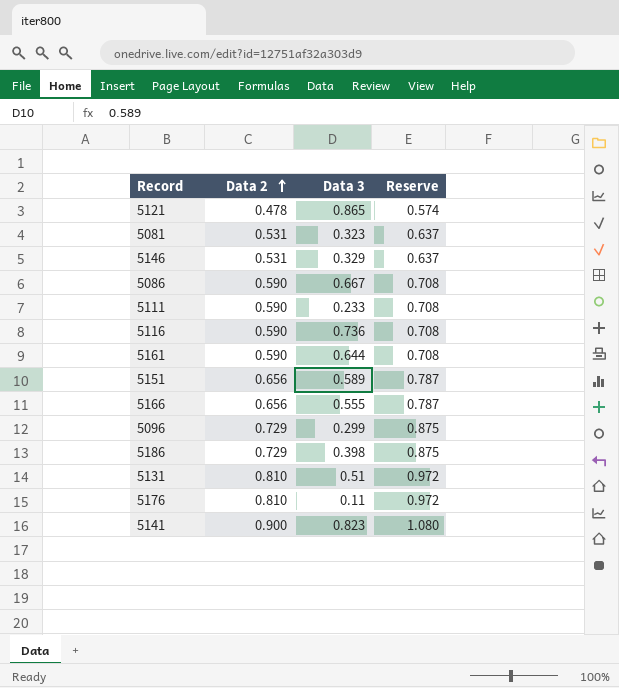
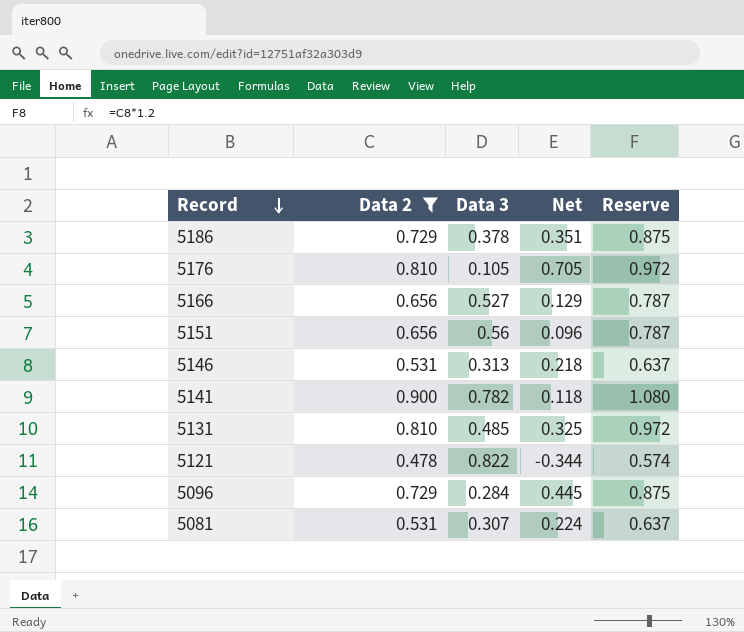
filter: none -> Data 2 != 0.590
row order: Data 2 ascending -> Record descending
column Net | formula: none -> [Data 2] - [Data 3]
5186 | Data 3: 0.398 -> 0.378
5176 | Data 3: 0.11 -> 0.105
5166 | Data 3: 0.555 -> 0.527
5151 | Data 3: 0.589 -> 0.56
5146 | Data 3: 0.329 -> 0.313
5141 | Data 3: 0.823 -> 0.782
5131 | Data 3: 0.51 -> 0.485
5121 | Data 3: 0.865 -> 0.822
5096 | Data 3: 0.299 -> 0.284
5081 | Data 3: 0.323 -> 0.307

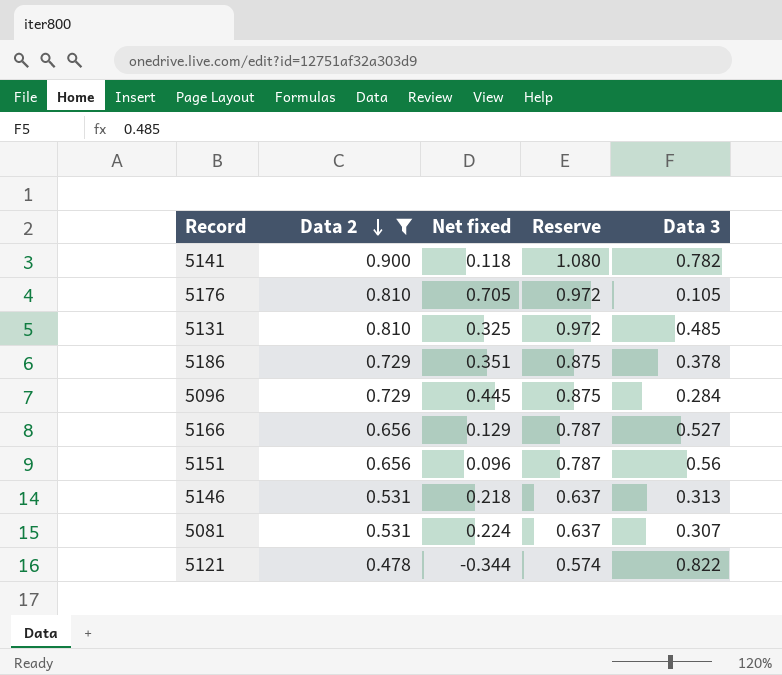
row order: Record descending -> Data 2 descending
column name: Net -> Net fixed
column Data 3 | position: 3 -> 5

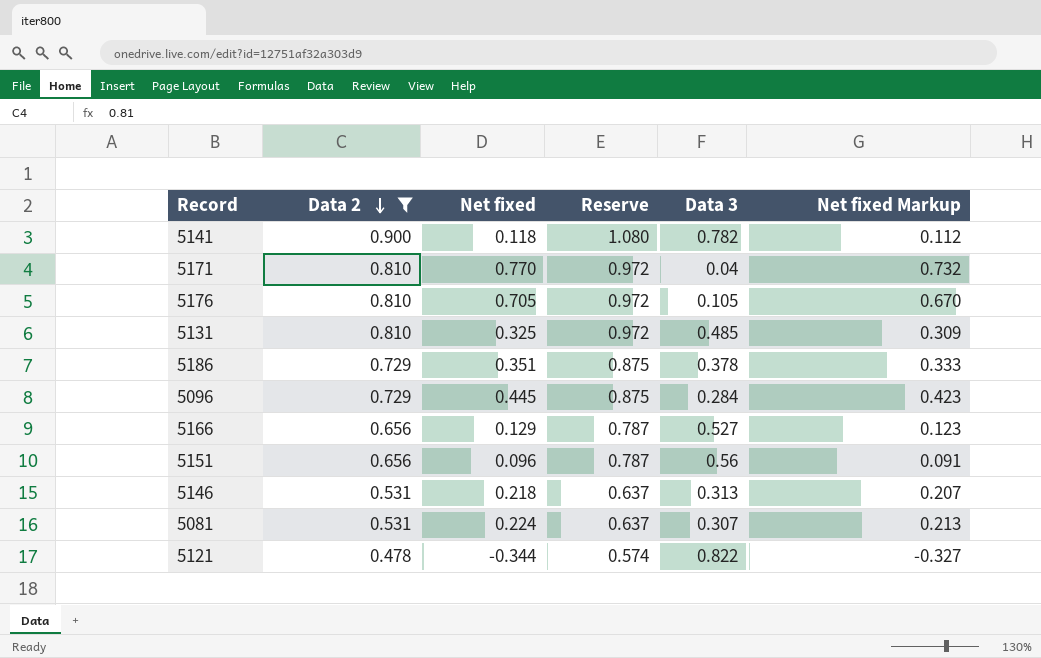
column Net fixed Markup | formula: none -> [Net fixed] * 0.95
row 5171: none -> 0.810 | 0.770 | 0.972 | 0.04 | 0.732

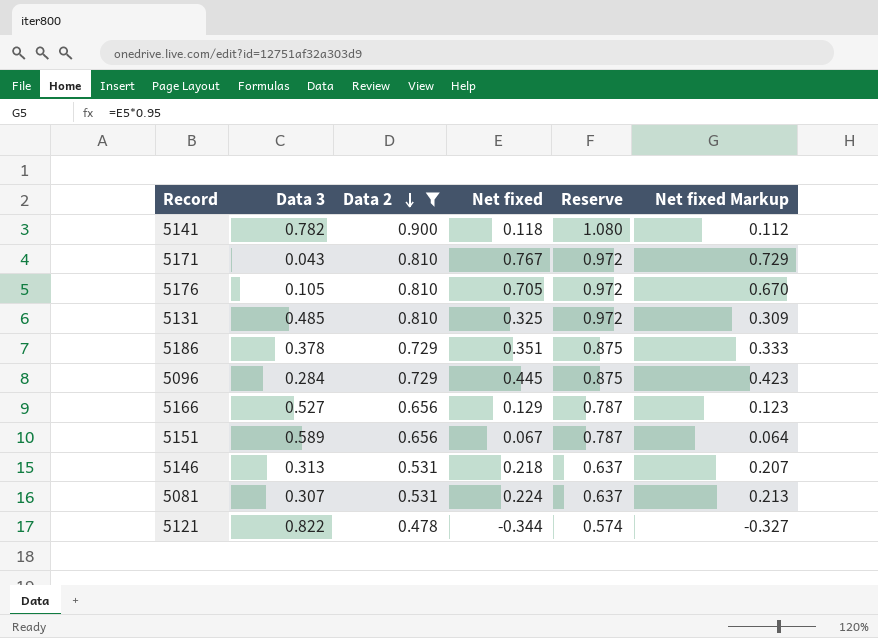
column Data 3 | position: 5 -> 2
5171 | Data 3: 0.04 -> 0.043
5171 | Net fixed: 0.770 -> 0.767
5171 | Net fixed Markup: 0.732 -> 0.729
5151 | Data 3: 0.56 -> 0.589
5151 | Net fixed: 0.096 -> 0.067
5151 | Net fixed Markup: 0.091 -> 0.064

